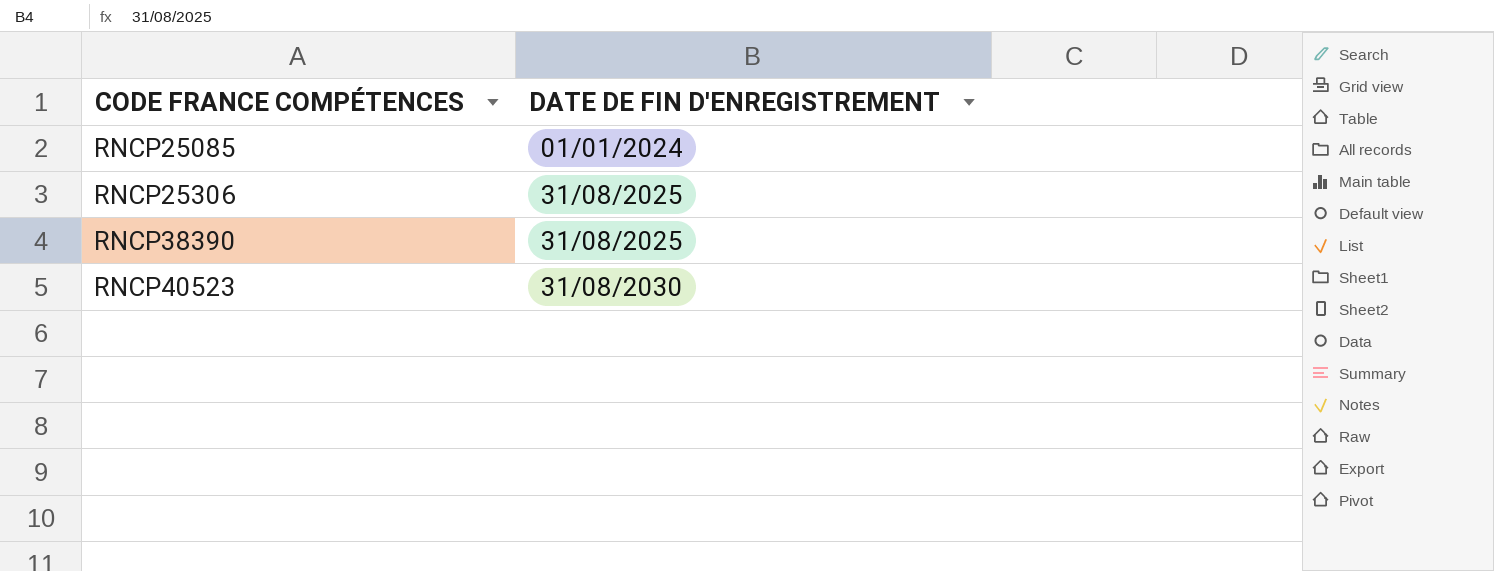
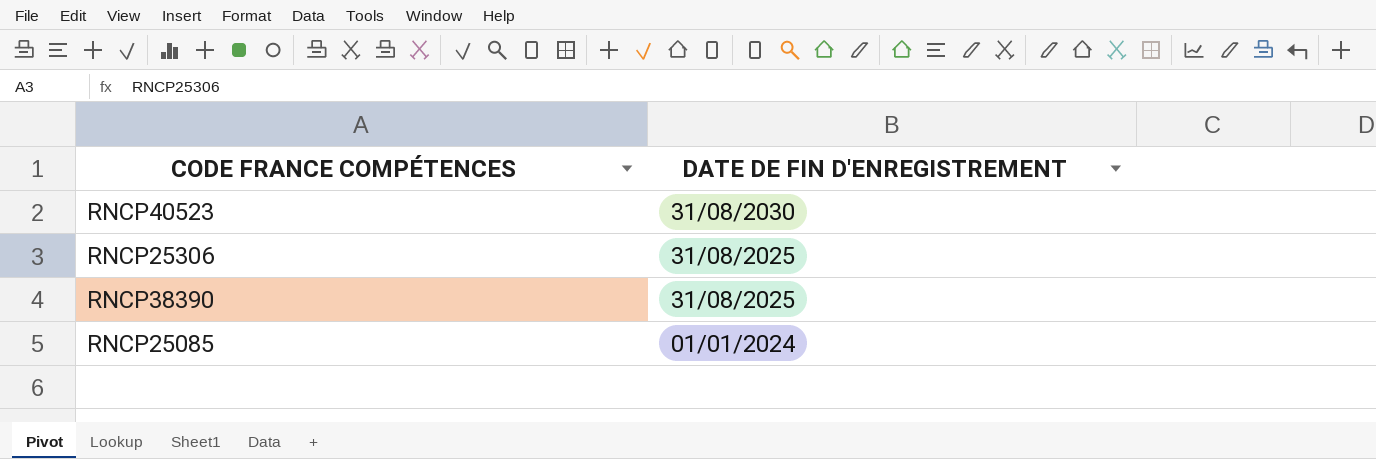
row order: CODE FRANCE COMPÉTENCES ascending -> DATE DE FIN D'ENREGISTREMENT descending

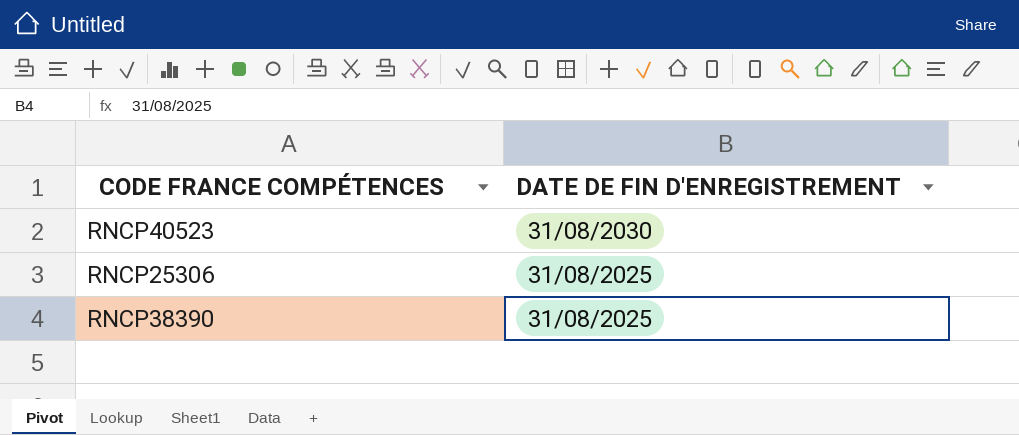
row RNCP25085: 01/01/2024 -> none

